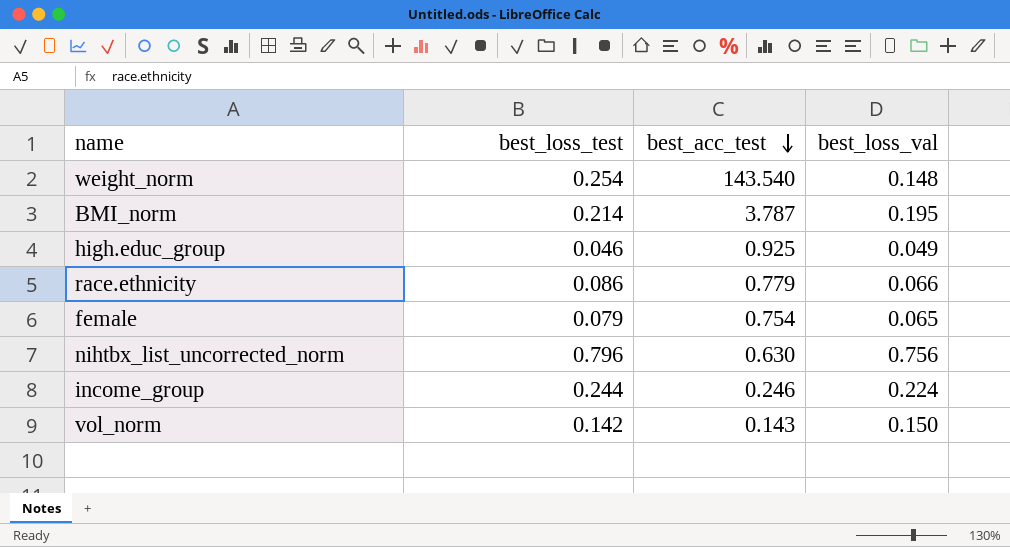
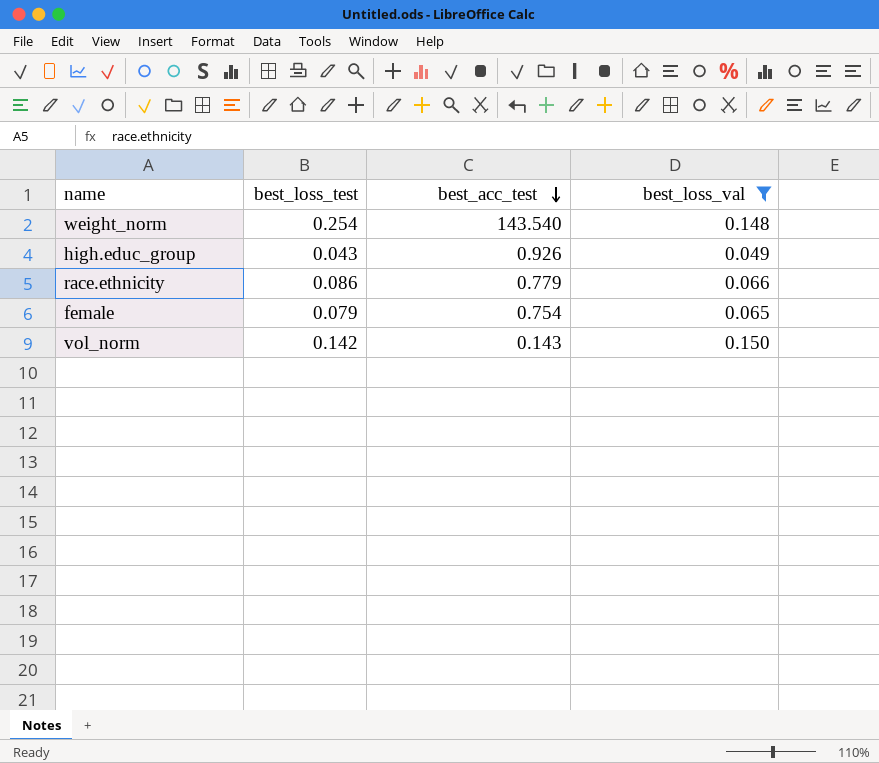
filter: none -> best_loss_val <= 0.150
high.educ_group | best_loss_test: 0.046 -> 0.043
high.educ_group | best_acc_test: 0.925 -> 0.926

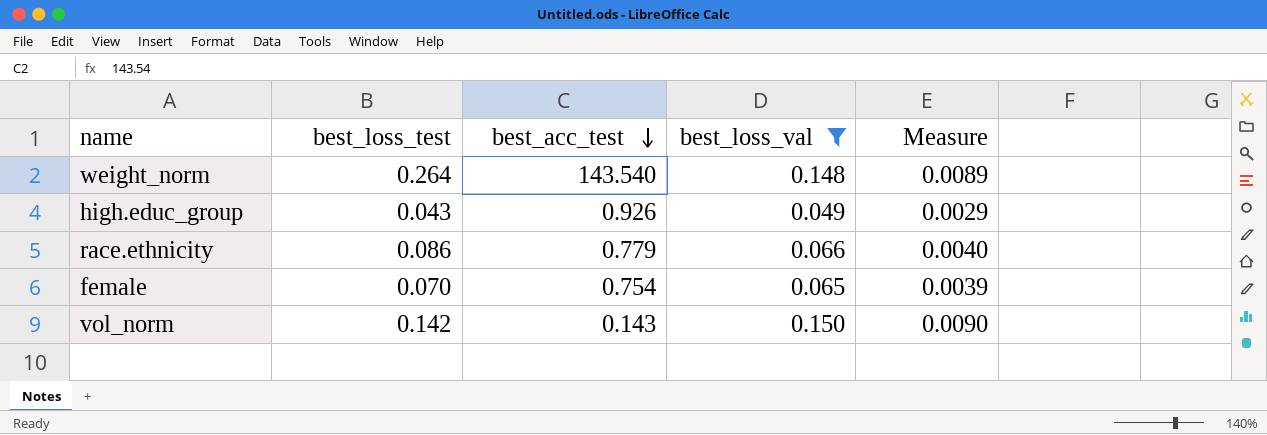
column Measure | formula: none -> [best_loss_val] * 0.06
weight_norm | best_loss_test: 0.254 -> 0.264
female | best_loss_test: 0.079 -> 0.070

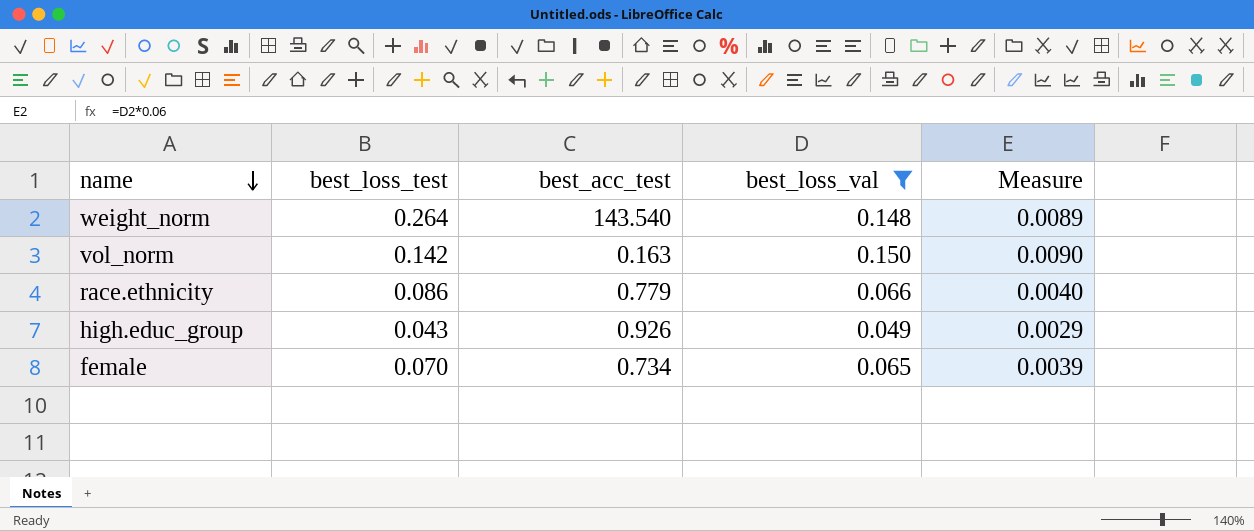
row order: best_acc_test descending -> name descending
vol_norm | best_acc_test: 0.143 -> 0.163
female | best_acc_test: 0.754 -> 0.734

